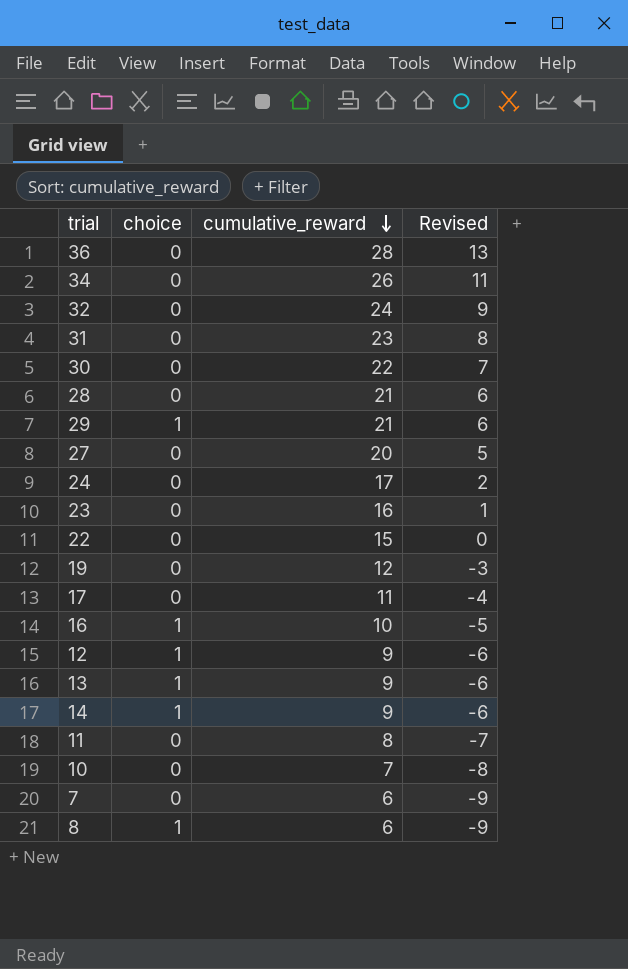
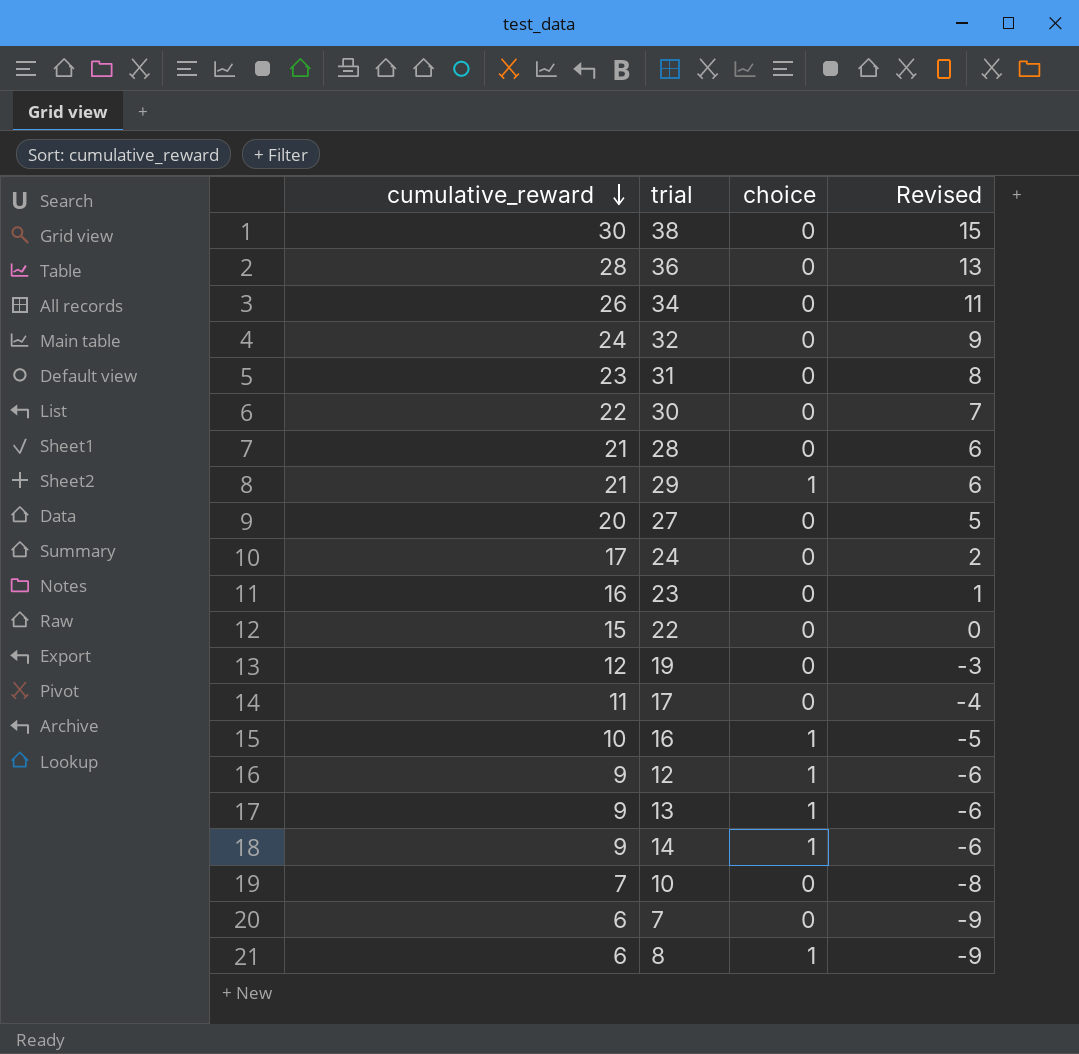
column cumulative_reward | position: 3 -> 1
row 11: 0 | 8 | -7 -> none
row 38: none -> 30 | 0 | 15

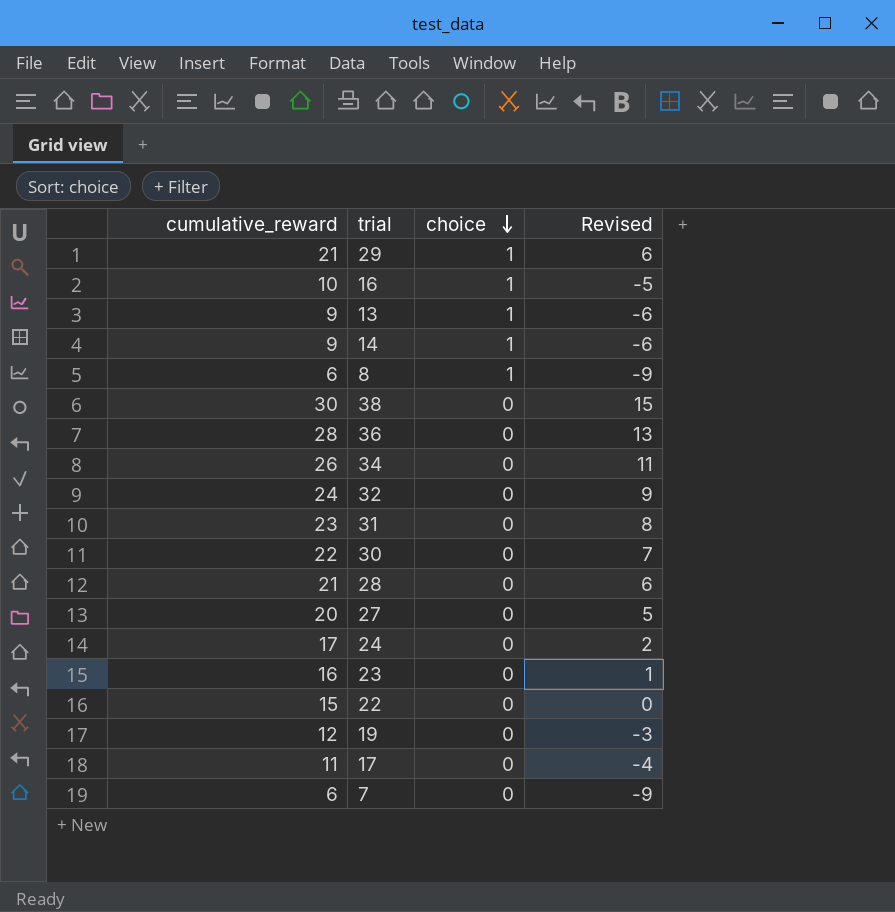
row order: cumulative_reward descending -> choice descending
row 12: 9 | 1 | -6 -> none
row 10: 7 | 0 | -8 -> none

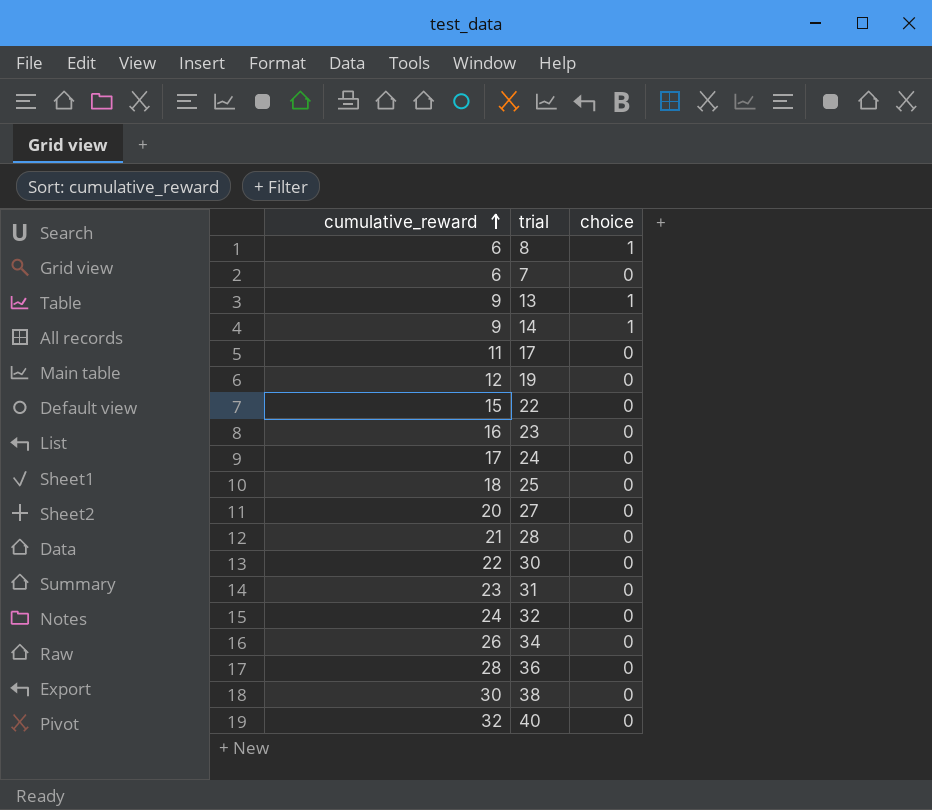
row order: choice descending -> cumulative_reward ascending
column Revised | formula: [cumulative_reward] - 15 -> none
row 29: 21 | 1 | 6 -> none
row 16: 10 | 1 | -5 -> none
row 25: none -> 18 | 0
row 40: none -> 32 | 0

